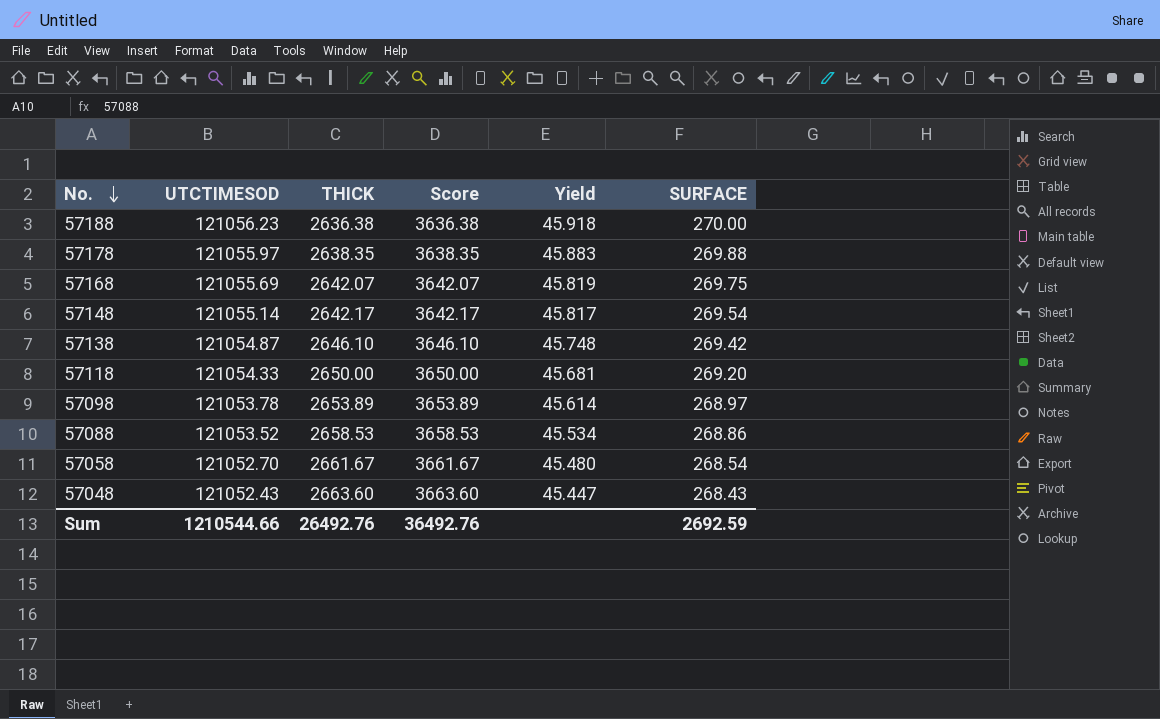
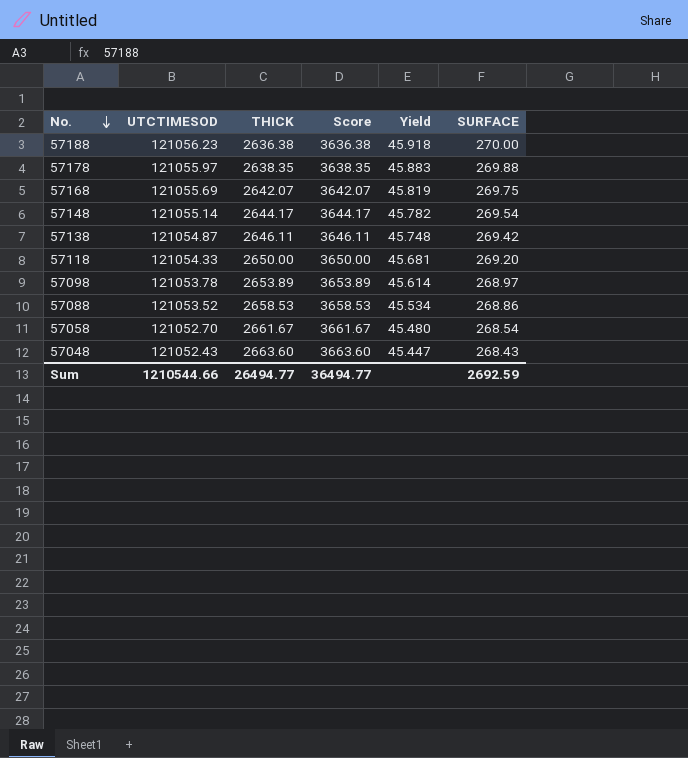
57148 | THICK: 2642.17 -> 2644.17
57148 | Score: 3642.17 -> 3644.17
57148 | Yield: 45.817 -> 45.782
57138 | THICK: 2646.10 -> 2646.11
57138 | Score: 3646.10 -> 3646.11
Sum | THICK: 26492.76 -> 26494.77
Sum | Score: 36492.76 -> 36494.77

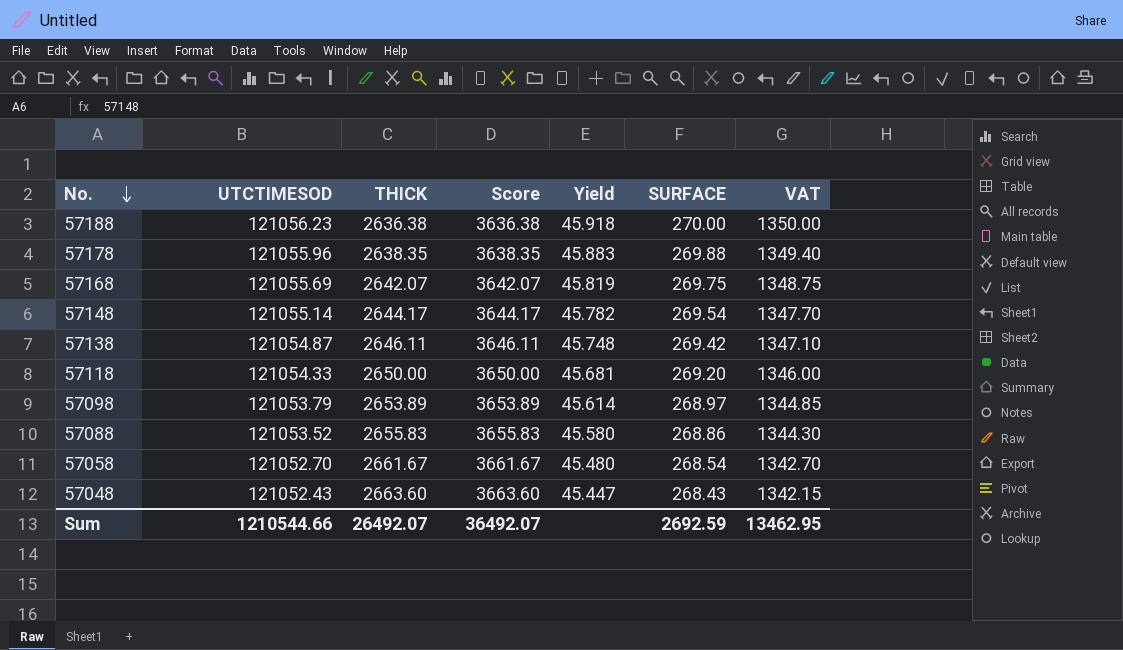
column VAT | formula: none -> [SURFACE] * 5
57178 | UTCTIMESOD: 121055.97 -> 121055.96
57098 | UTCTIMESOD: 121053.78 -> 121053.79
57088 | THICK: 2658.53 -> 2655.83
57088 | Score: 3658.53 -> 3655.83
57088 | Yield: 45.534 -> 45.580
Sum | THICK: 26494.77 -> 26492.07
Sum | Score: 36494.77 -> 36492.07

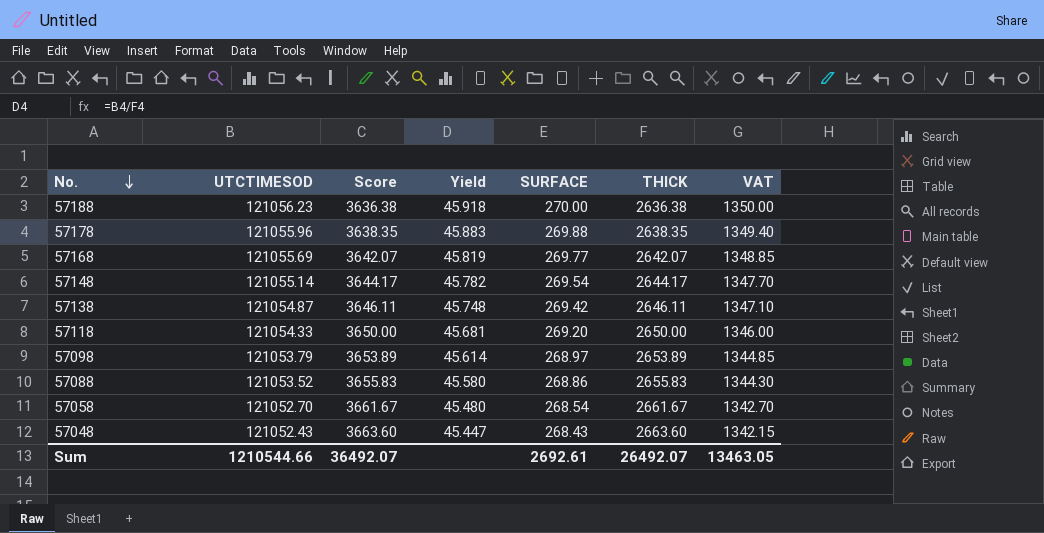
column THICK | position: 3 -> 6
57168 | SURFACE: 269.75 -> 269.77
57168 | VAT: 1348.75 -> 1348.85
Sum | SURFACE: 2692.59 -> 2692.61
Sum | VAT: 13462.95 -> 13463.05

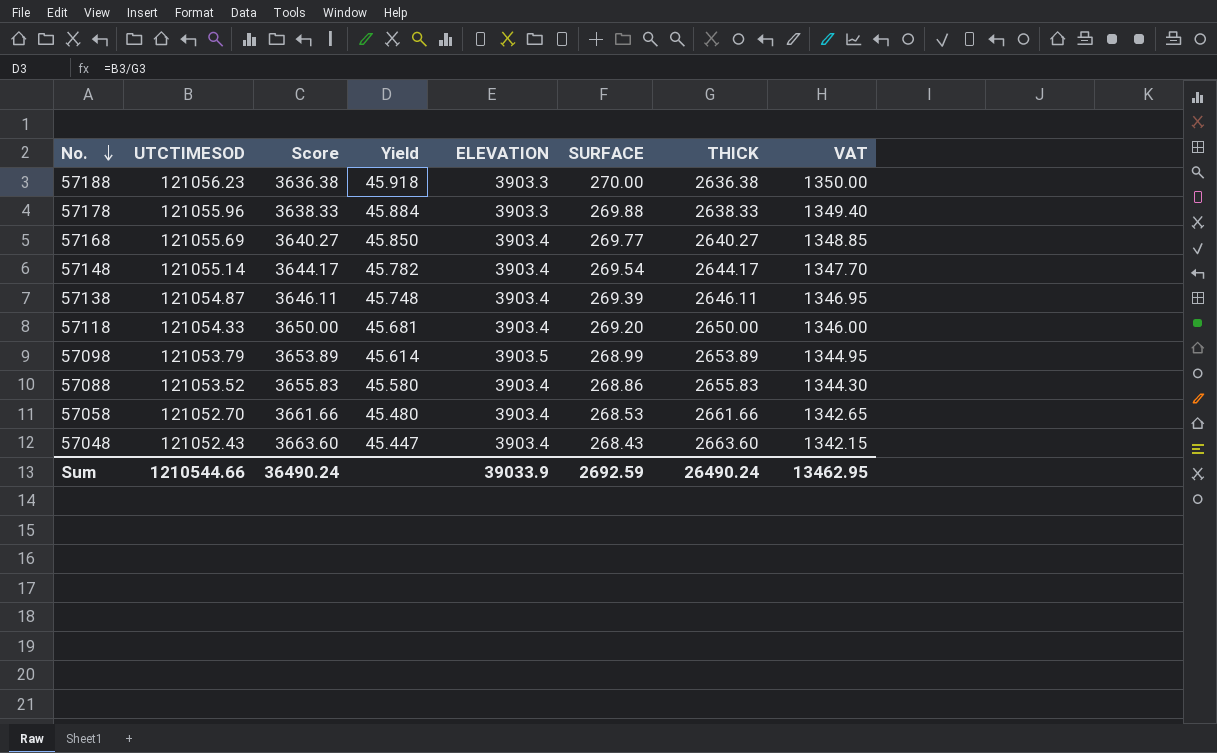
column ELEVATION | position: none -> 5
57178 | Score: 3638.35 -> 3638.33
57178 | Yield: 45.883 -> 45.884
57178 | THICK: 2638.35 -> 2638.33
57168 | Score: 3642.07 -> 3640.27
57168 | Yield: 45.819 -> 45.850
57168 | THICK: 2642.07 -> 2640.27
57138 | SURFACE: 269.42 -> 269.39
57138 | VAT: 1347.10 -> 1346.95
57098 | SURFACE: 268.97 -> 268.99
57098 | VAT: 1344.85 -> 1344.95
57058 | Score: 3661.67 -> 3661.66
57058 | SURFACE: 268.54 -> 268.53
57058 | THICK: 2661.67 -> 2661.66
57058 | VAT: 1342.70 -> 1342.65
Sum | Score: 36492.07 -> 36490.24
Sum | SURFACE: 2692.61 -> 2692.59
Sum | THICK: 26492.07 -> 26490.24
Sum | VAT: 13463.05 -> 13462.95

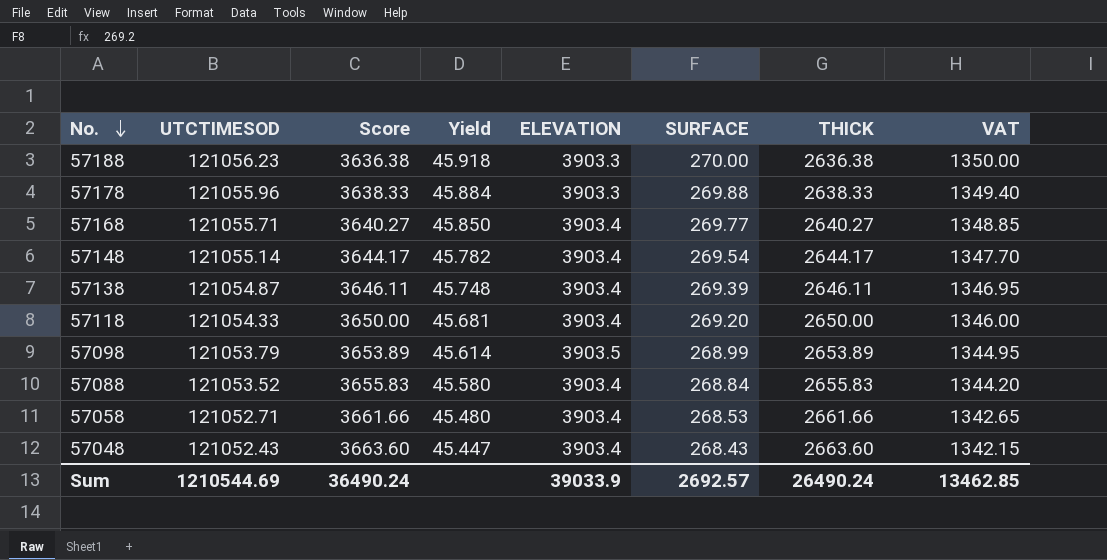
57168 | UTCTIMESOD: 121055.69 -> 121055.71
57088 | SURFACE: 268.86 -> 268.84
57088 | VAT: 1344.30 -> 1344.20
57058 | UTCTIMESOD: 121052.70 -> 121052.71
Sum | UTCTIMESOD: 1210544.66 -> 1210544.69
Sum | SURFACE: 2692.59 -> 2692.57
Sum | VAT: 13462.95 -> 13462.85

